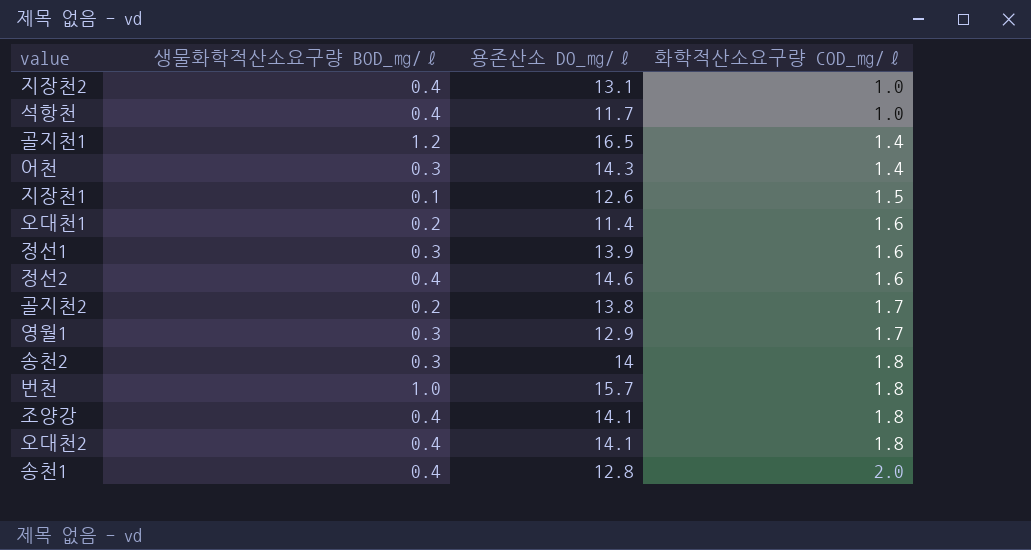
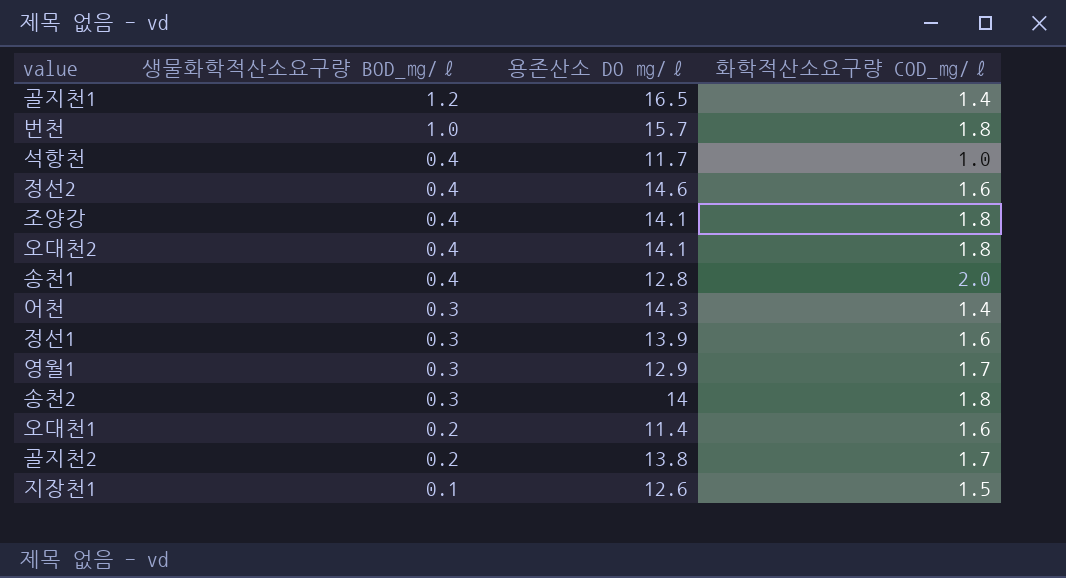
row order: 화학적산소요구량 COD_㎎/ℓ ascending -> 생물화학적산소요구량 BOD_㎎/ℓ descending
column name: 용존산소 DO_㎎/ℓ -> 용존산소 DO ㎎/ℓ
row 지장천2: 0.4 | 13.1 | 1.0 -> none

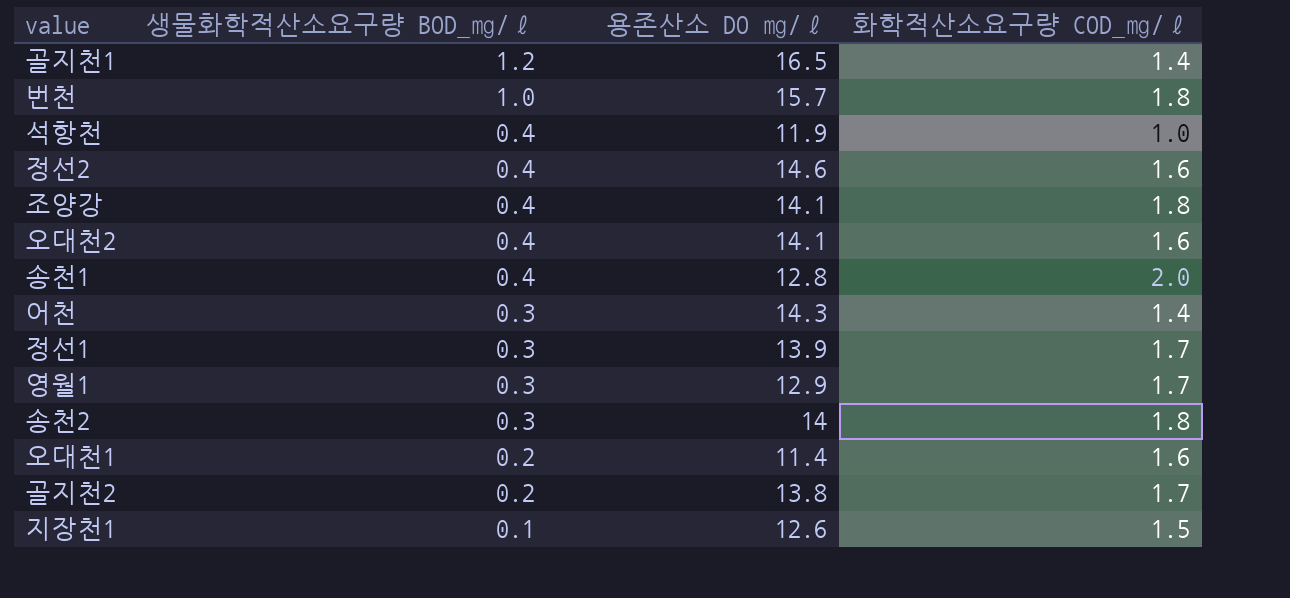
석항천 | 용존산소 DO ㎎/ℓ: 11.7 -> 11.9
오대천2 | 화학적산소요구량 COD_㎎/ℓ: 1.8 -> 1.6
정선1 | 화학적산소요구량 COD_㎎/ℓ: 1.6 -> 1.7

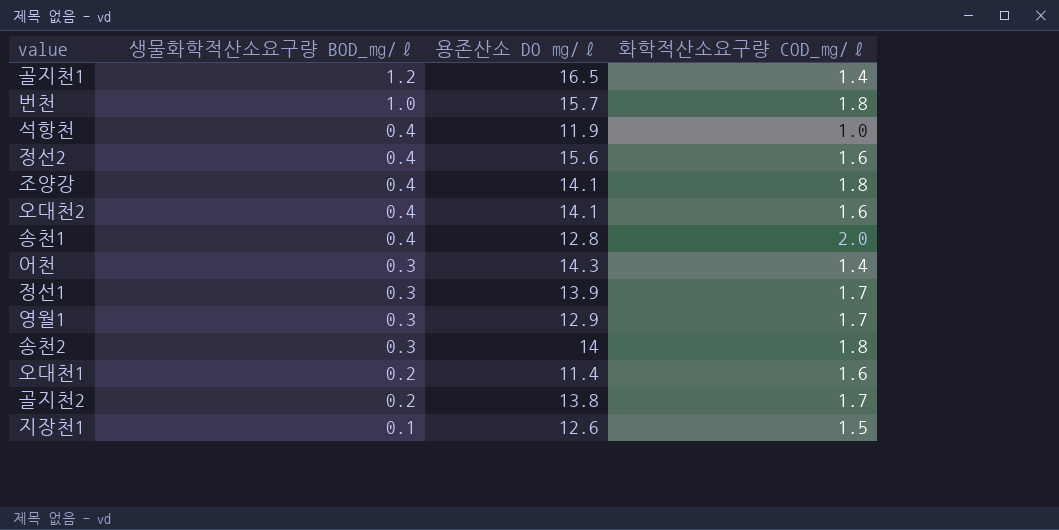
정선2 | 용존산소 DO ㎎/ℓ: 14.6 -> 15.6

